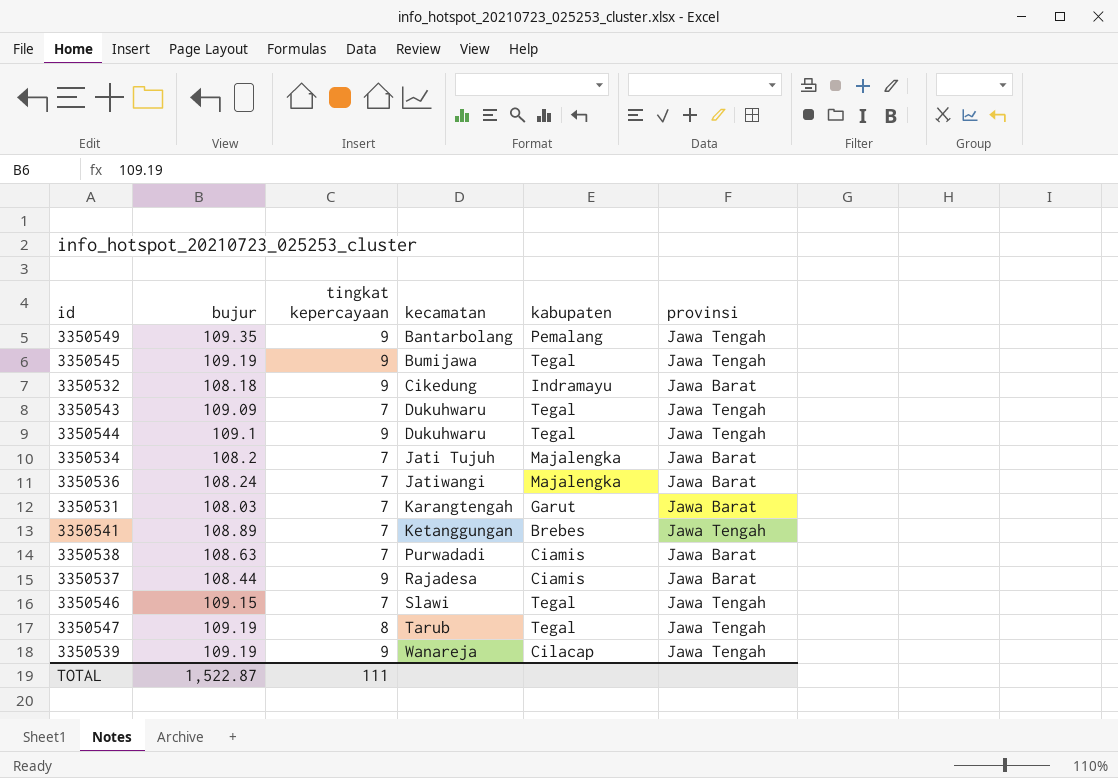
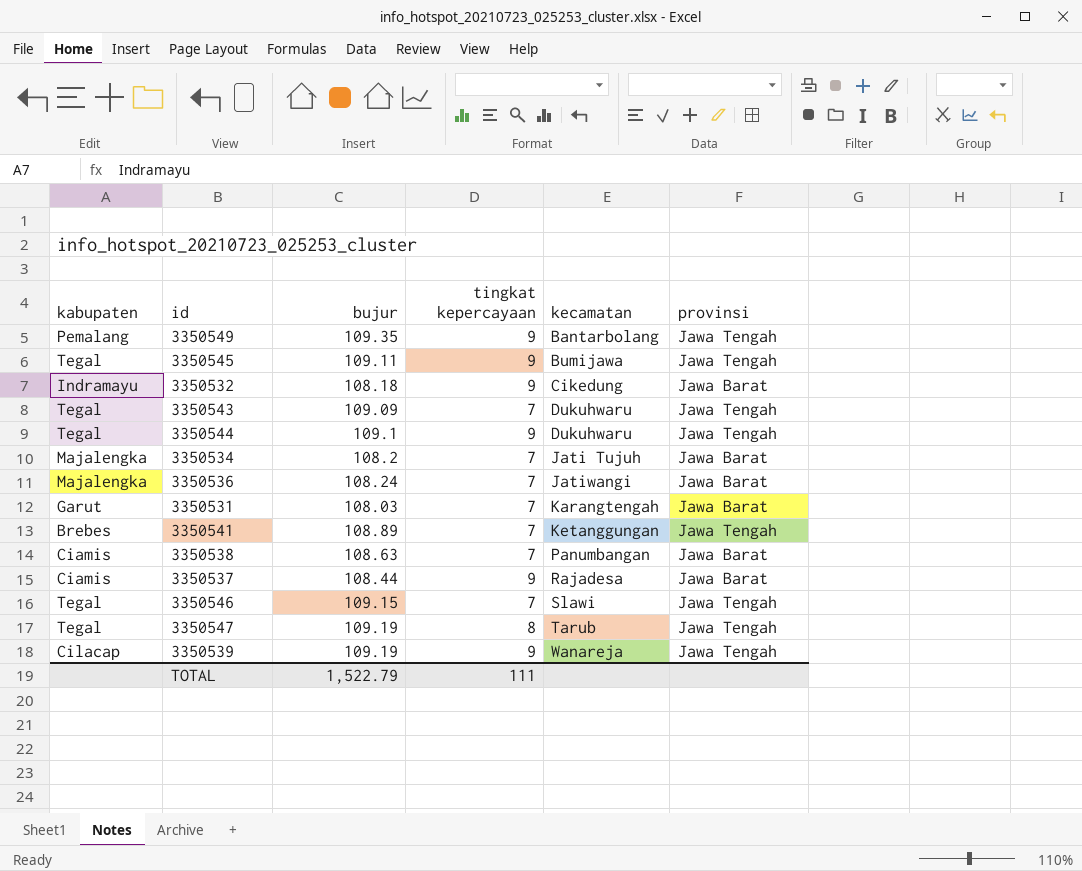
column kabupaten | position: 5 -> 1
3350545 | bujur: 109.19 -> 109.11
3350538 | kecamatan: Purwadadi -> Panumbangan
TOTAL | bujur: 1,522.87 -> 1,522.79

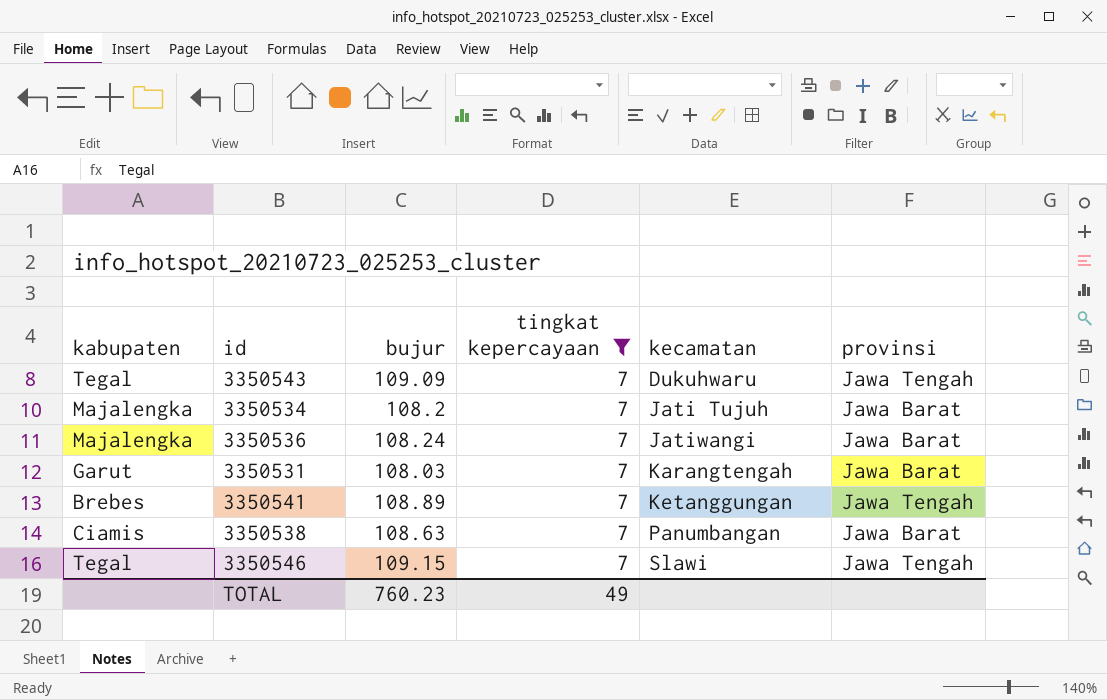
filter: none -> tingkat kepercayaan = 7
TOTAL | bujur: 1,522.79 -> 760.23
TOTAL | tingkat kepercayaan: 111 -> 49

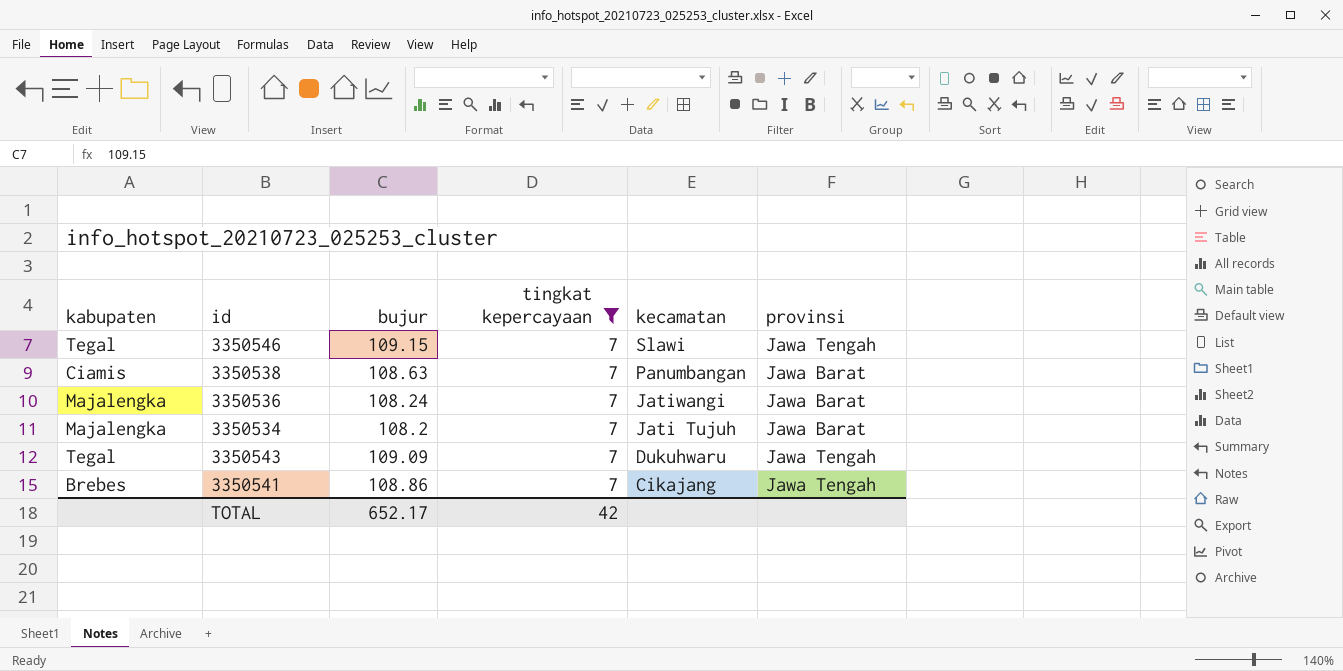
row order: kecamatan ascending -> kecamatan descending
row 3350531: Garut | 108.03 | 7 | Karangtengah | Jawa Barat -> none
3350541 | bujur: 108.89 -> 108.86
3350541 | kecamatan: Ketanggungan -> Cikajang
TOTAL | bujur: 760.23 -> 652.17
TOTAL | tingkat kepercayaan: 49 -> 42

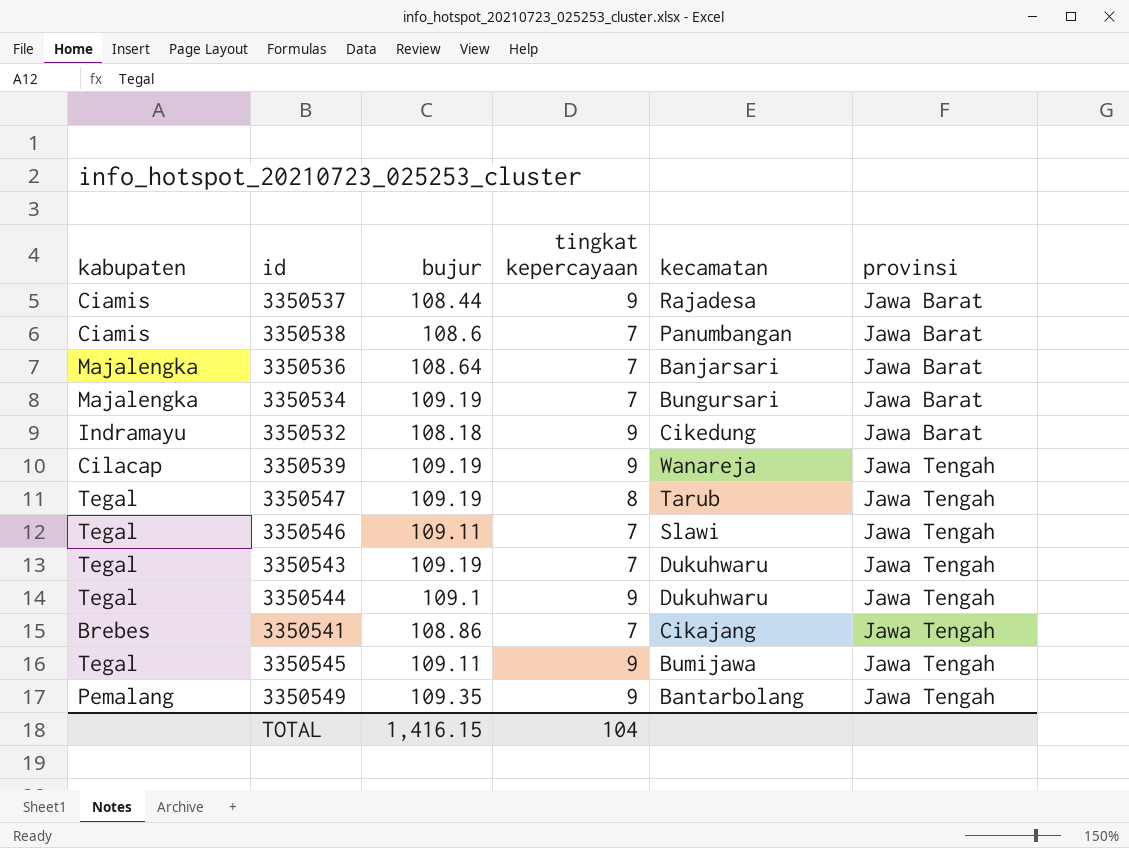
filter: tingkat kepercayaan = 7 -> none
row order: kecamatan descending -> provinsi ascending
3350538 | bujur: 108.63 -> 108.6
3350536 | bujur: 108.24 -> 108.64
3350536 | kecamatan: Jatiwangi -> Banjarsari
3350534 | bujur: 108.2 -> 109.19
3350534 | kecamatan: Jati Tujuh -> Bungursari
3350546 | bujur: 109.15 -> 109.11
3350543 | bujur: 109.09 -> 109.19
TOTAL | bujur: 652.17 -> 1,416.15
TOTAL | tingkat kepercayaan: 42 -> 104

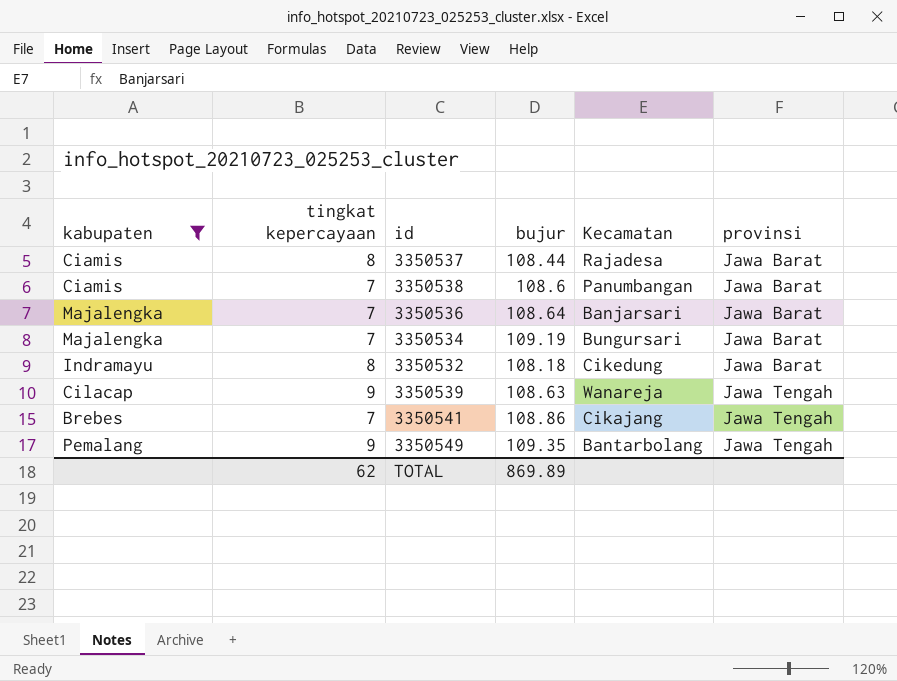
filter: none -> kabupaten != Tegal
column tingkat kepercayaan | position: 4 -> 2
column name: kecamatan -> Kecamatan
3350537 | tingkat kepercayaan: 9 -> 8
3350532 | tingkat kepercayaan: 9 -> 8
3350539 | bujur: 109.19 -> 108.63
TOTAL | tingkat kepercayaan: 104 -> 62
TOTAL | bujur: 1,416.15 -> 869.89

